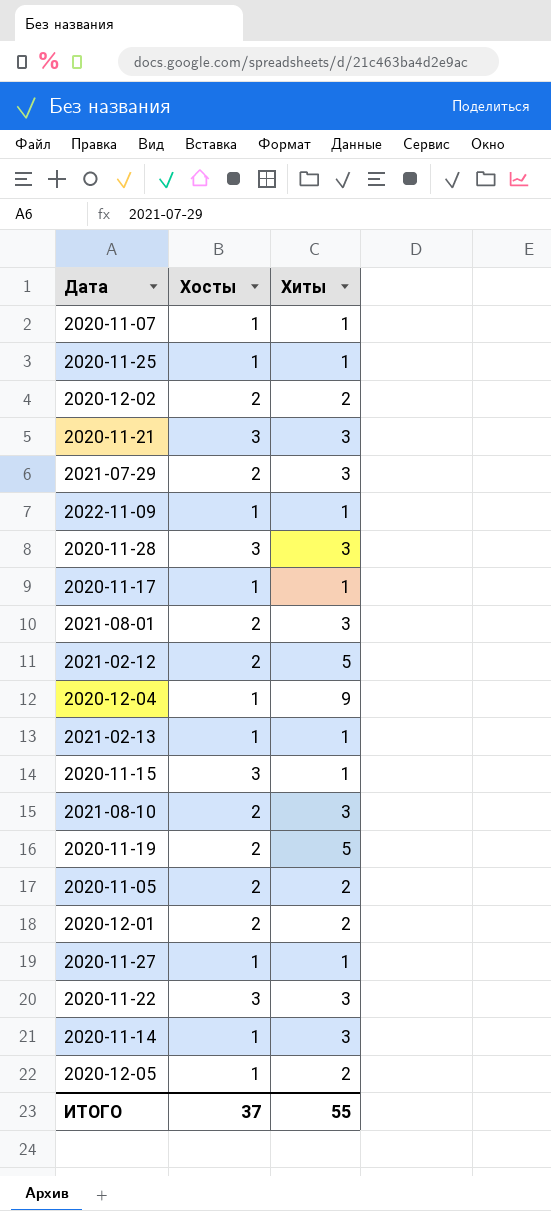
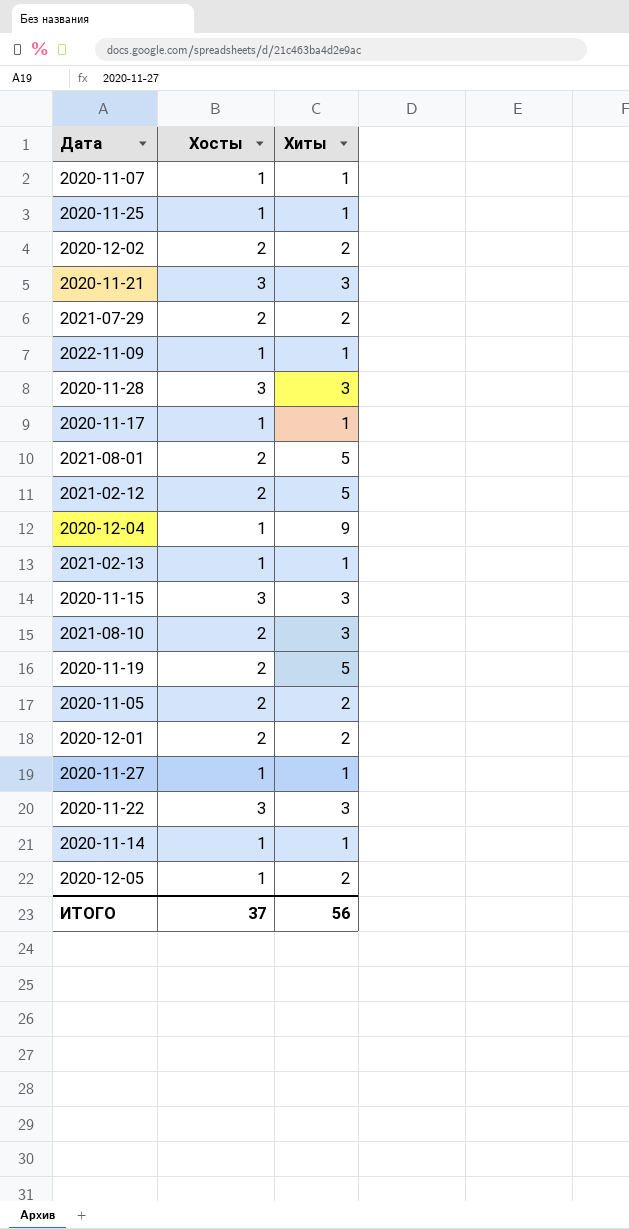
2021-07-29 | Хиты: 3 -> 2
2021-08-01 | Хиты: 3 -> 5
2020-11-15 | Хиты: 1 -> 3
2020-11-14 | Хиты: 3 -> 1
ИТОГО | Хиты: 55 -> 56

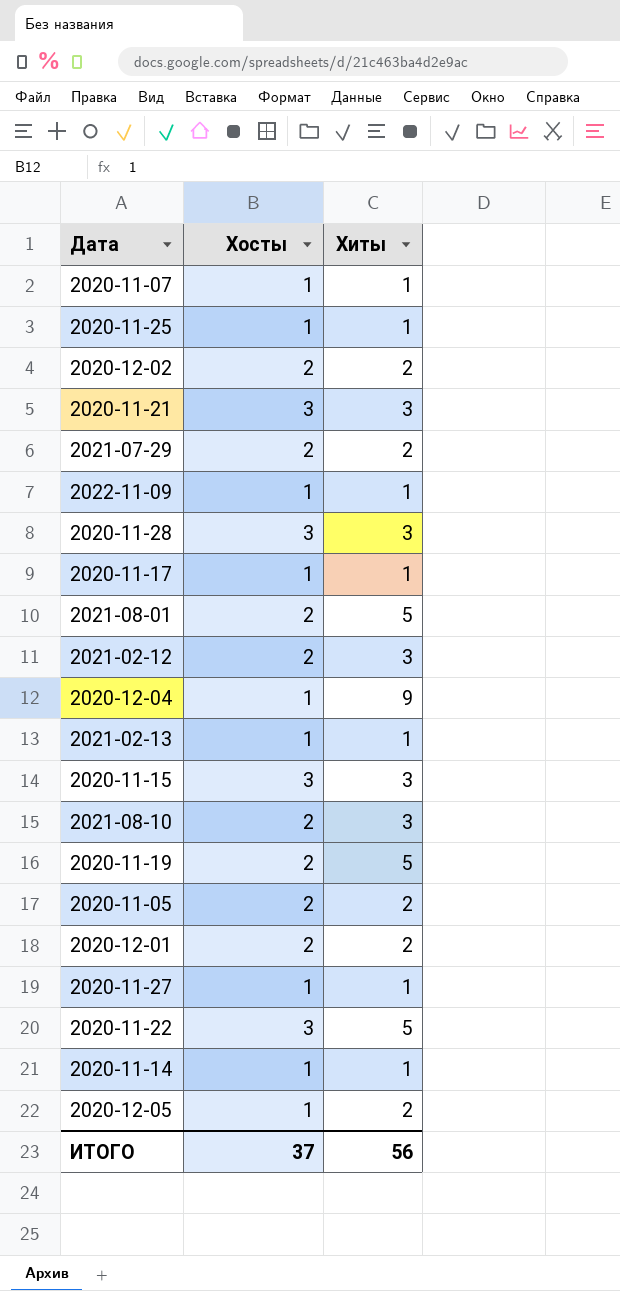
2021-02-12 | Хиты: 5 -> 3
2020-11-22 | Хиты: 3 -> 5

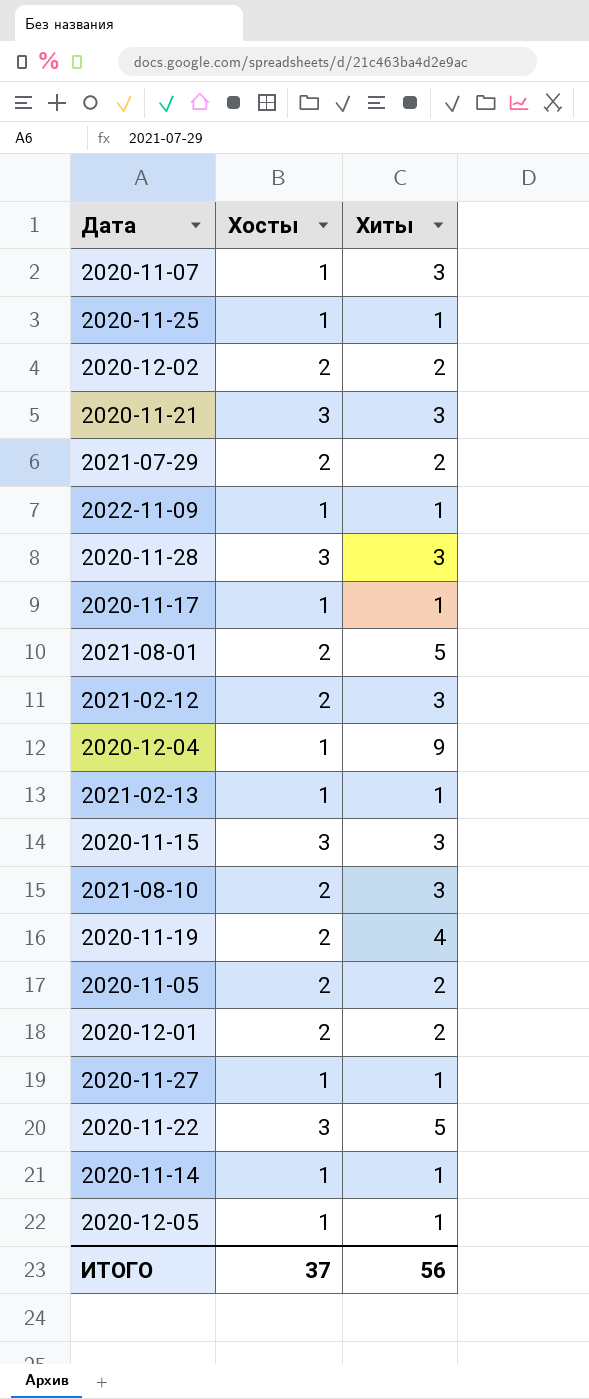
2020-11-07 | Хиты: 1 -> 3
2020-11-19 | Хиты: 5 -> 4
2020-12-05 | Хиты: 2 -> 1

